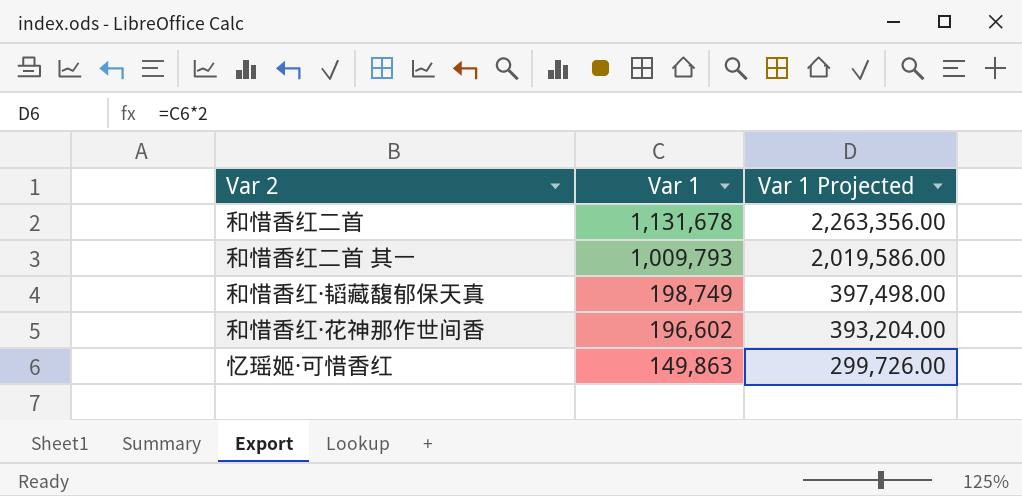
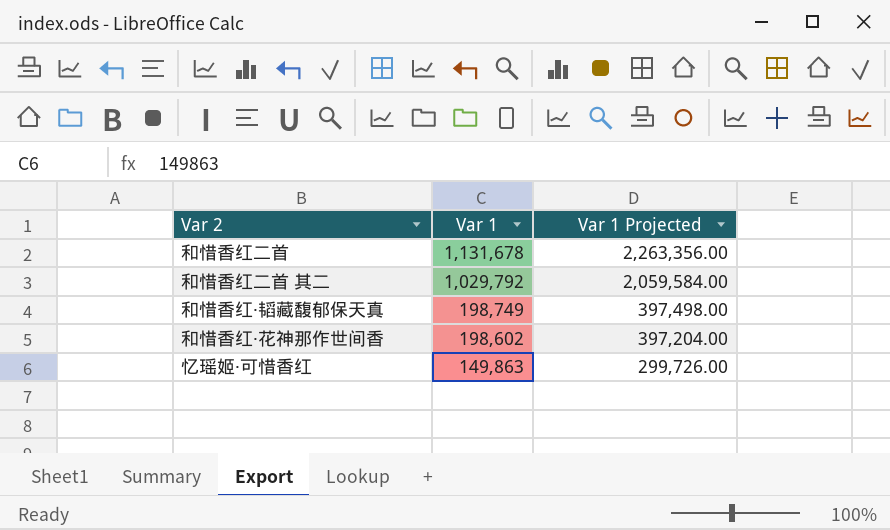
row 和惜香红二首 其一: 1,009,793 | 2,019,586.00 -> none
row 和惜香红二首 其二: none -> 1,029,792 | 2,059,584.00
和惜香红·花神那作世间香 | Var 1: 196,602 -> 198,602
和惜香红·花神那作世间香 | Var 1 Projected: 393,204.00 -> 397,204.00

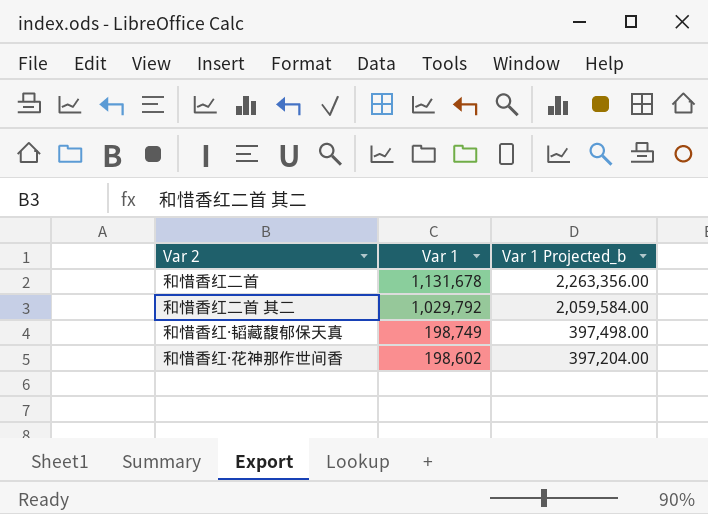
column name: Var 1 Projected -> Var 1 Projected_b
row 忆瑶姬·可惜香红: 149,863 | 299,726.00 -> none

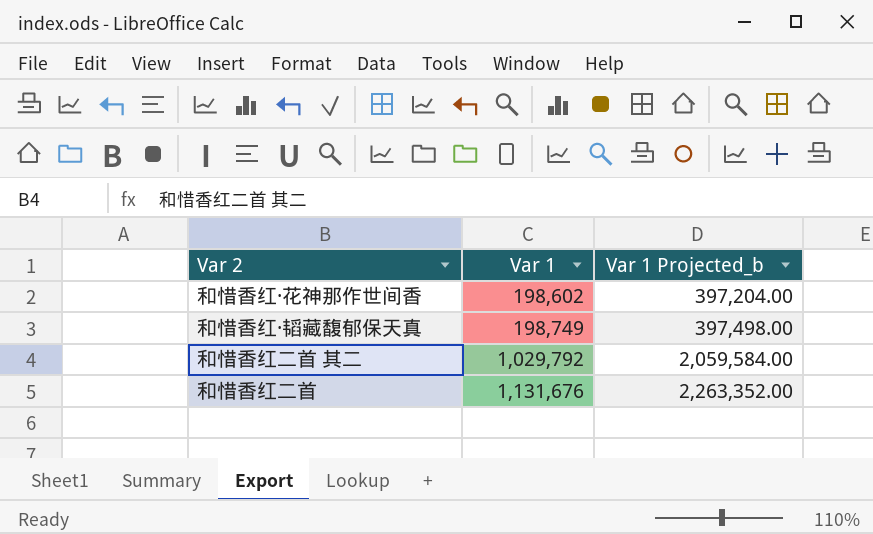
row order: Var 1 descending -> Var 1 ascending
和惜香红二首 | Var 1: 1,131,678 -> 1,131,676
和惜香红二首 | Var 1 Projected_b: 2,263,356.00 -> 2,263,352.00

